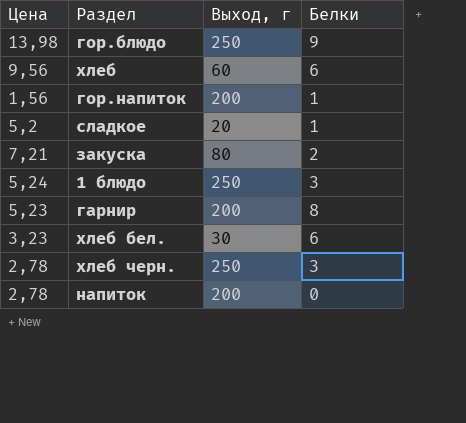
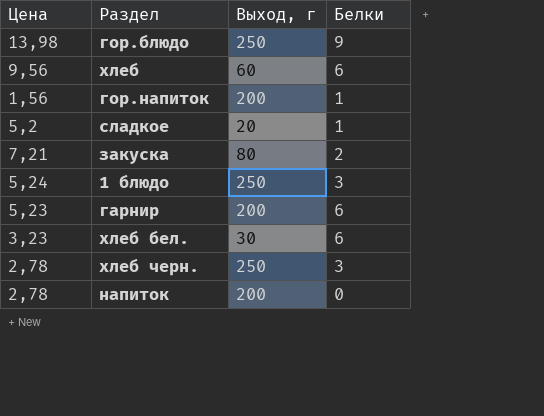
гарнир | Белки: 8 -> 6

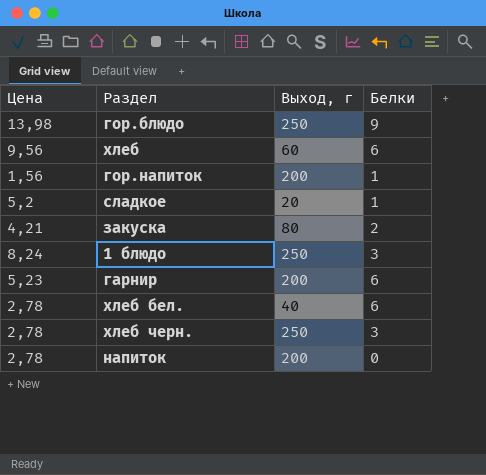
закуска | Цена: 7,21 -> 4,21
1 блюдо | Цена: 5,24 -> 8,24
хлеб бел. | Цена: 3,23 -> 2,78
хлеб бел. | Выход, г: 30 -> 40

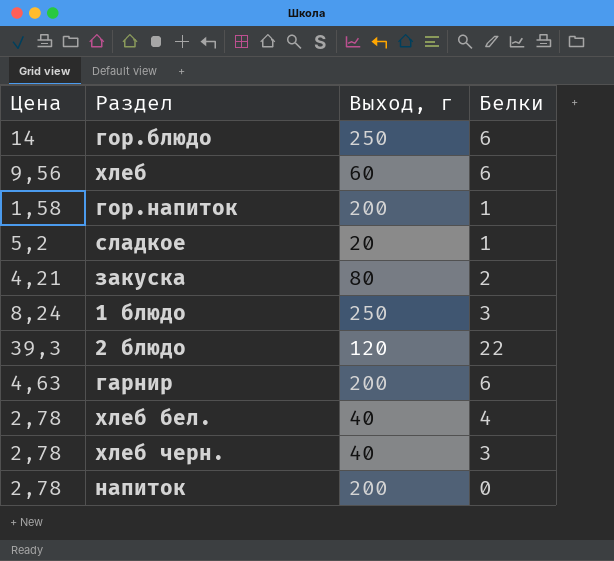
гор.блюдо | Цена: 13,98 -> 14
гор.блюдо | Белки: 9 -> 6
гор.напиток | Цена: 1,56 -> 1,58
row 2 блюдо: none -> 39,3 | 120 | 22
гарнир | Цена: 5,23 -> 4,63
хлеб бел. | Белки: 6 -> 4
хлеб черн. | Выход, г: 250 -> 40

